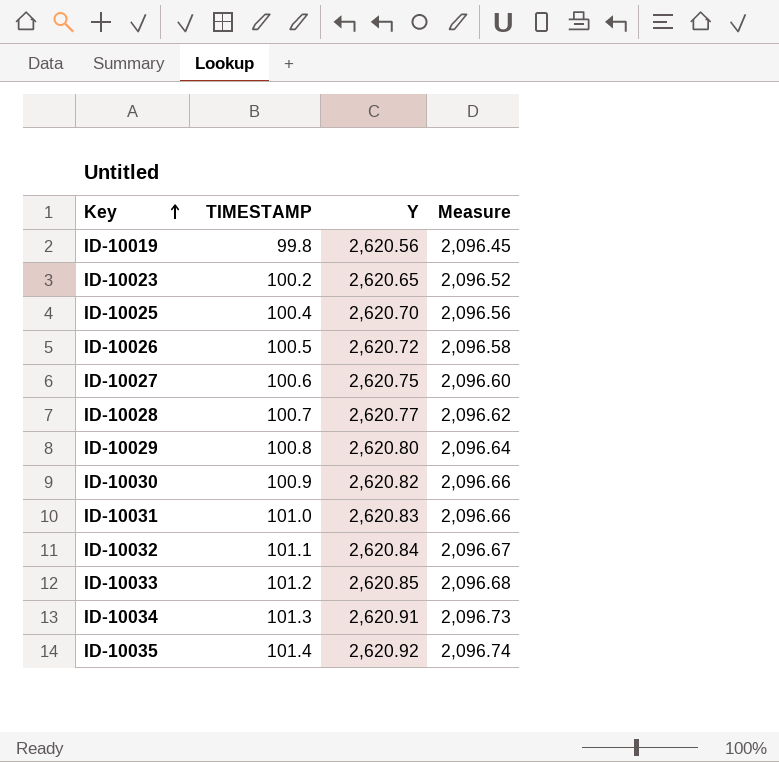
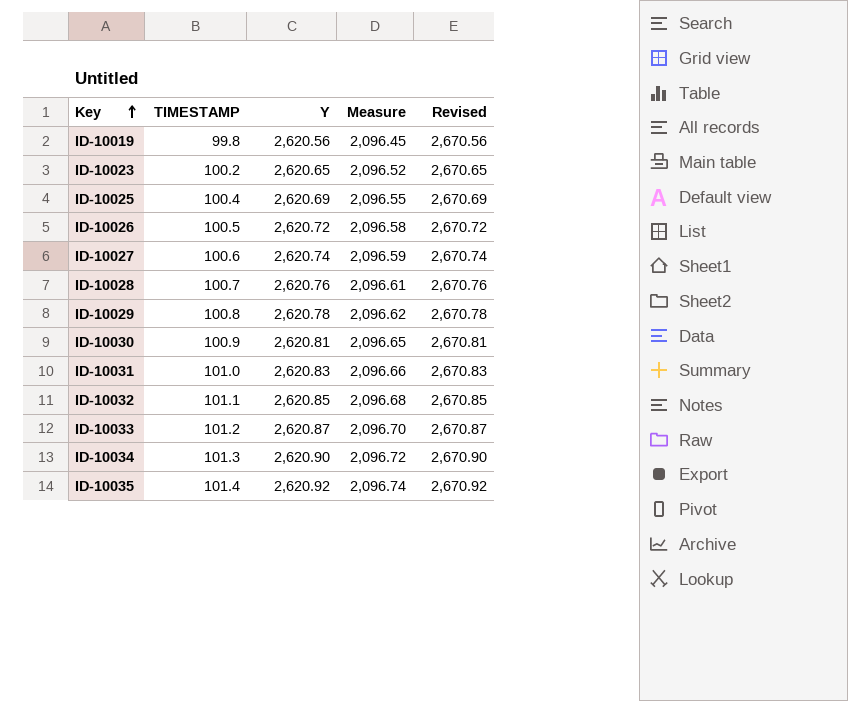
column Revised | formula: none -> [Y] + 50
ID-10025 | Y: 2,620.70 -> 2,620.69
ID-10025 | Measure: 2,096.56 -> 2,096.55
ID-10027 | Y: 2,620.75 -> 2,620.74
ID-10027 | Measure: 2,096.60 -> 2,096.59
ID-10028 | Y: 2,620.77 -> 2,620.76
ID-10028 | Measure: 2,096.62 -> 2,096.61
ID-10029 | Y: 2,620.80 -> 2,620.78
ID-10029 | Measure: 2,096.64 -> 2,096.62
ID-10030 | Y: 2,620.82 -> 2,620.81
ID-10030 | Measure: 2,096.66 -> 2,096.65
ID-10032 | Y: 2,620.84 -> 2,620.85
ID-10032 | Measure: 2,096.67 -> 2,096.68
ID-10033 | Y: 2,620.85 -> 2,620.87
ID-10033 | Measure: 2,096.68 -> 2,096.70
ID-10034 | Y: 2,620.91 -> 2,620.90
ID-10034 | Measure: 2,096.73 -> 2,096.72

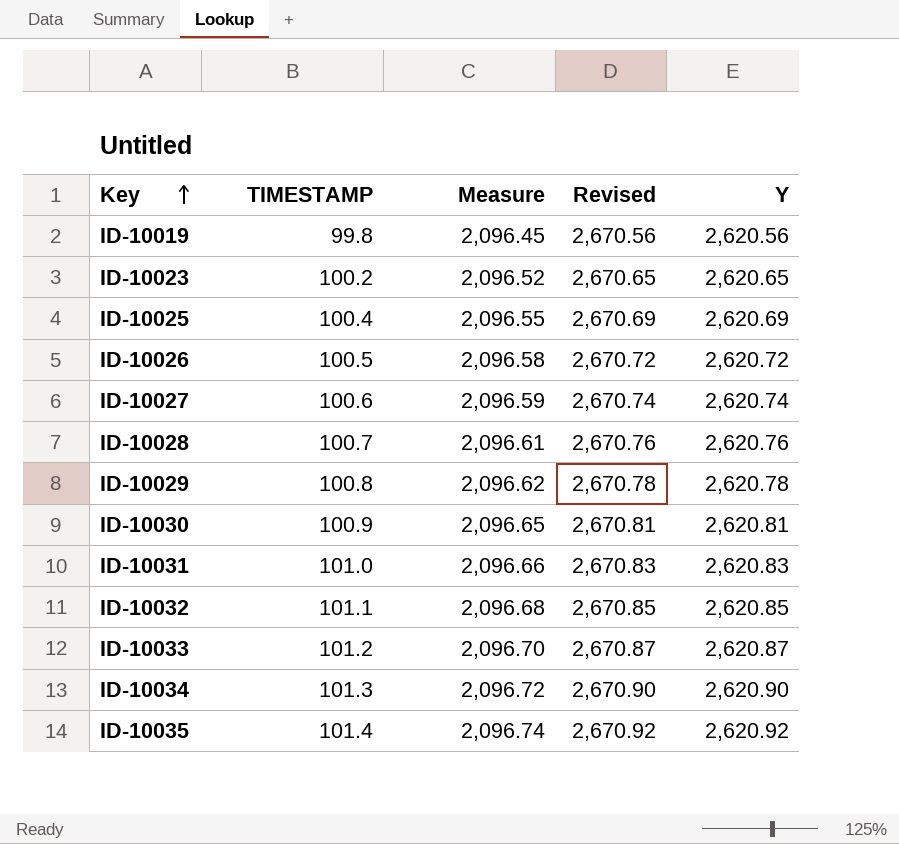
column Y | position: 3 -> 5

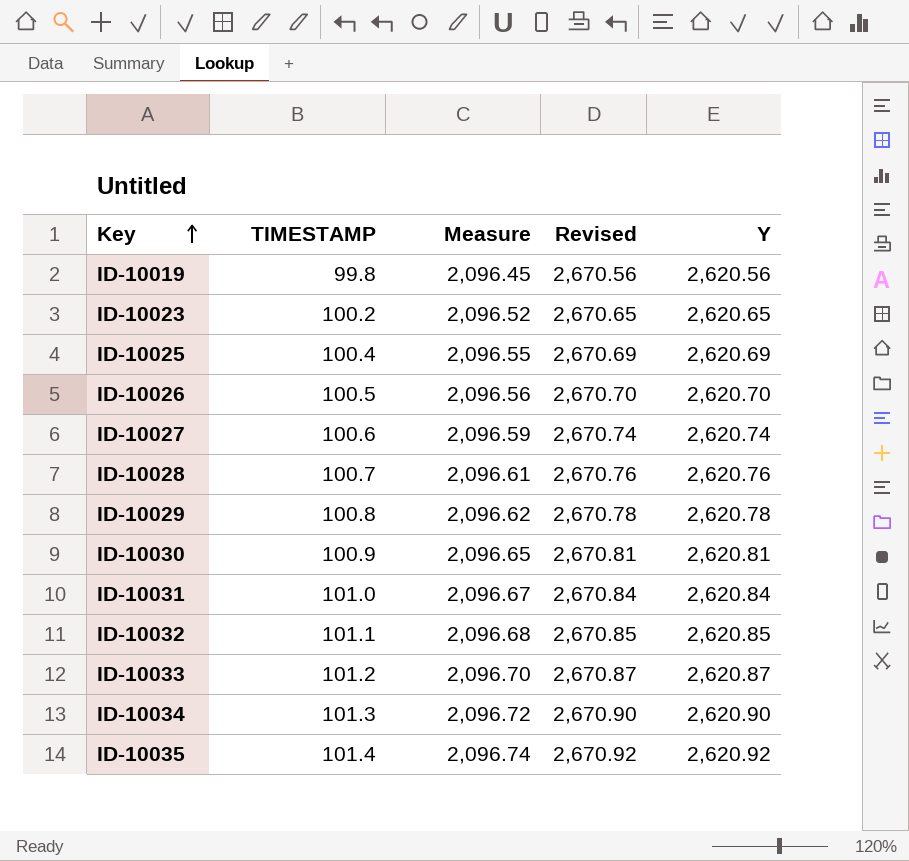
ID-10026 | Measure: 2,096.58 -> 2,096.56
ID-10026 | Revised: 2,670.72 -> 2,670.70
ID-10026 | Y: 2,620.72 -> 2,620.70
ID-10031 | Measure: 2,096.66 -> 2,096.67
ID-10031 | Revised: 2,670.83 -> 2,670.84
ID-10031 | Y: 2,620.83 -> 2,620.84

